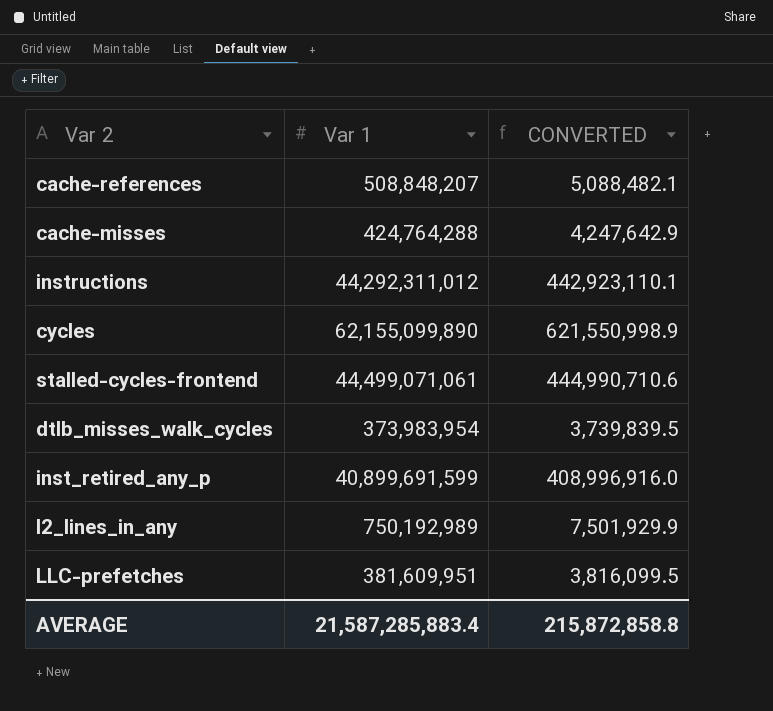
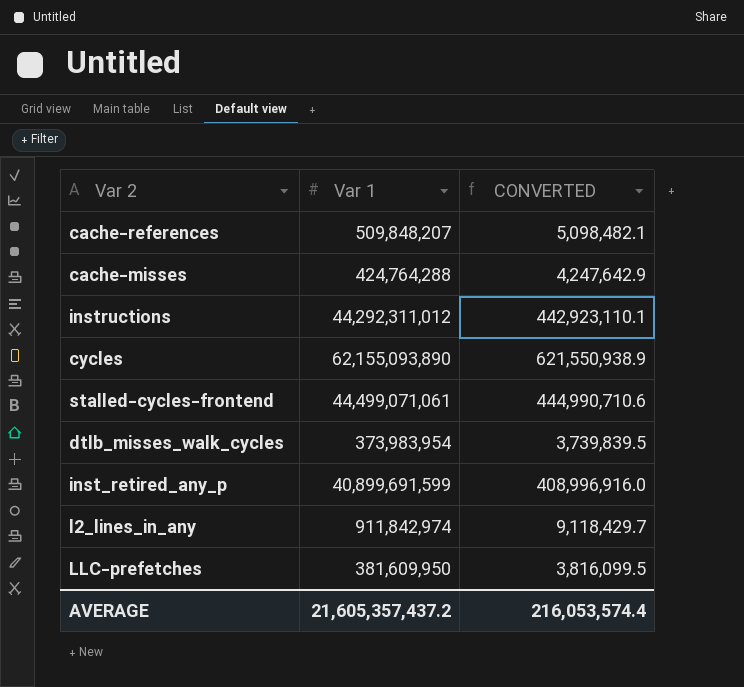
cache-references | Var 1: 508,848,207 -> 509,848,207
cache-references | CONVERTED: 5,088,482.1 -> 5,098,482.1
cycles | Var 1: 62,155,099,890 -> 62,155,093,890
cycles | CONVERTED: 621,550,998.9 -> 621,550,938.9
l2_lines_in_any | Var 1: 750,192,989 -> 911,842,974
l2_lines_in_any | CONVERTED: 7,501,929.9 -> 9,118,429.7
LLC-prefetches | Var 1: 381,609,951 -> 381,609,950
AVERAGE | Var 1: 21,587,285,883.4 -> 21,605,357,437.2
AVERAGE | CONVERTED: 215,872,858.8 -> 216,053,574.4

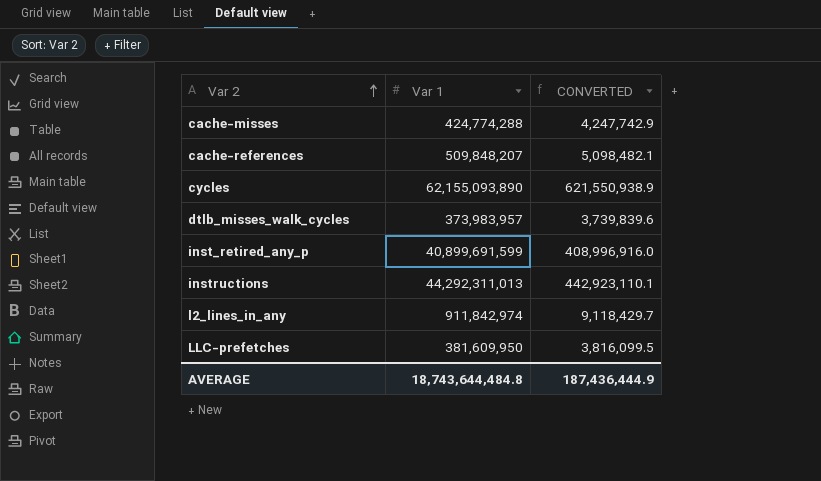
row order: none -> Var 2 ascending
row stalled-cycles-frontend: 44,499,071,061 | 444,990,710.6 -> none
cache-misses | Var 1: 424,764,288 -> 424,774,288
cache-misses | CONVERTED: 4,247,642.9 -> 4,247,742.9
dtlb_misses_walk_cycles | Var 1: 373,983,954 -> 373,983,957
dtlb_misses_walk_cycles | CONVERTED: 3,739,839.5 -> 3,739,839.6
instructions | Var 1: 44,292,311,012 -> 44,292,311,013
AVERAGE | Var 1: 21,605,357,437.2 -> 18,743,644,484.8
AVERAGE | CONVERTED: 216,053,574.4 -> 187,436,444.9

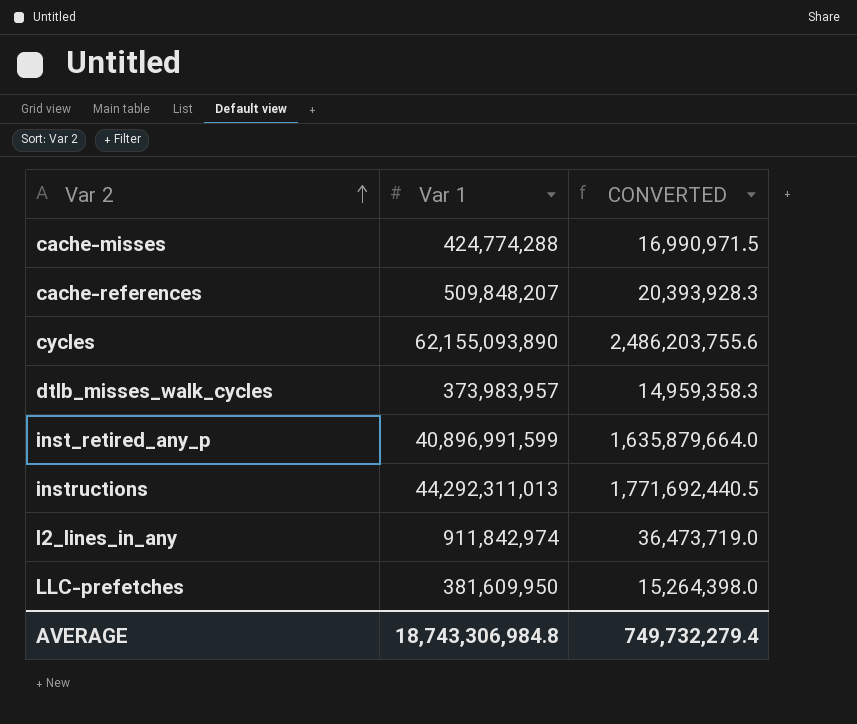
column CONVERTED | formula: [Var 1] * 0.01 -> [Var 1] * 0.04
inst_retired_any_p | Var 1: 40,899,691,599 -> 40,896,991,599
AVERAGE | Var 1: 18,743,644,484.8 -> 18,743,306,984.8
AVERAGE | CONVERTED: 187,436,444.9 -> 749,732,279.4

